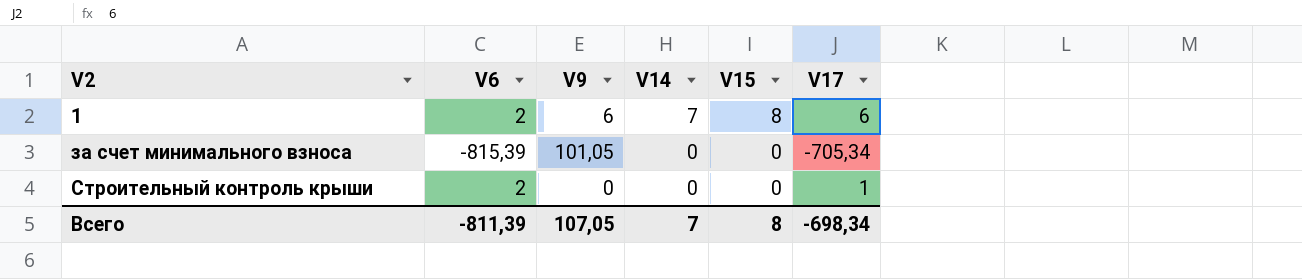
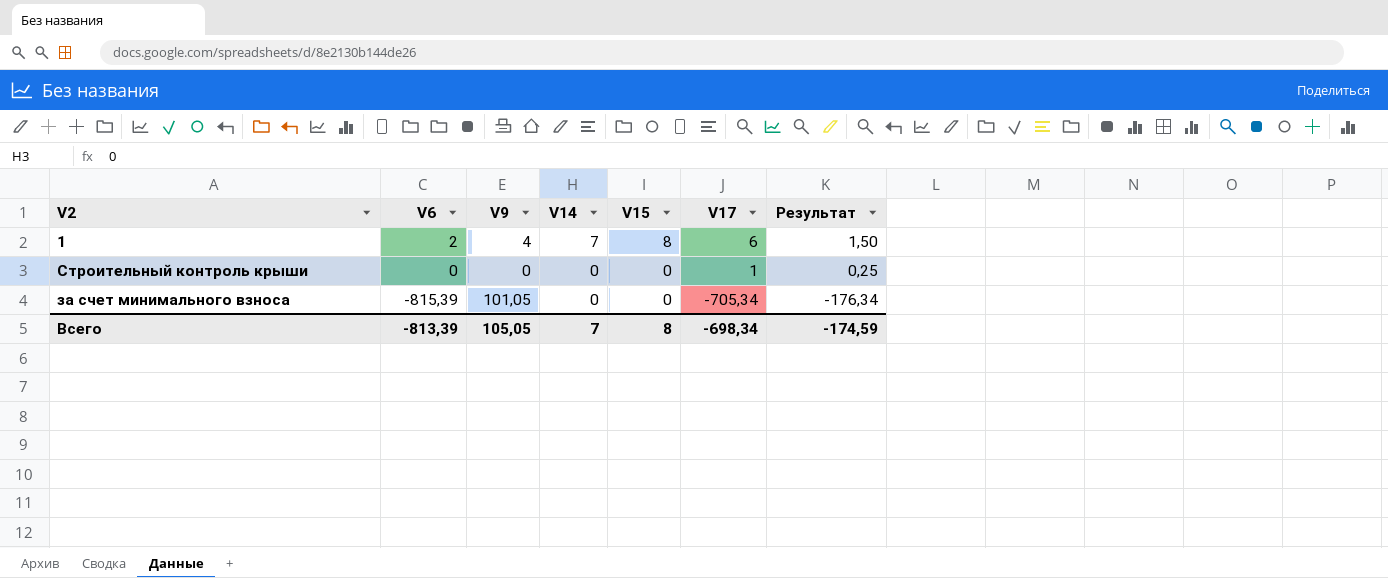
row order: V2 ascending -> V6 descending
column Результат | formula: none -> [V17] * 0,25
1 | V9: 6 -> 4
Строительный контроль крыши | V6: 2 -> 0
Всего | V6: -811,39 -> -813,39
Всего | V9: 107,05 -> 105,05

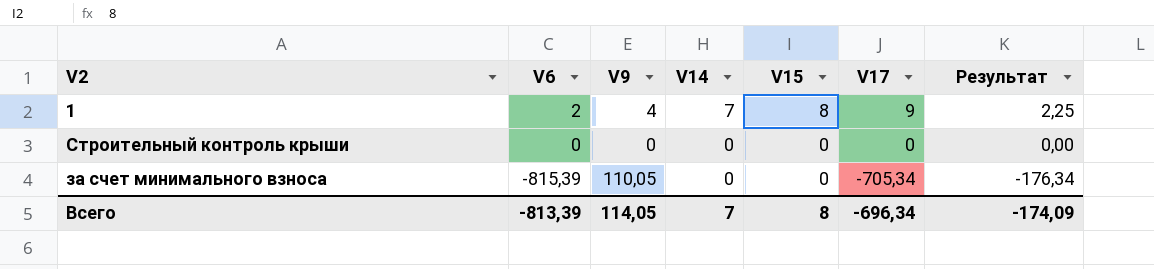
1 | V17: 6 -> 9
1 | Результат: 1,50 -> 2,25
Строительный контроль крыши | V17: 1 -> 0
Строительный контроль крыши | Результат: 0,25 -> 0,00
за счет минимального взноса | V9: 101,05 -> 110,05
Всего | V9: 105,05 -> 114,05
Всего | V17: -698,34 -> -696,34
Всего | Результат: -174,59 -> -174,09

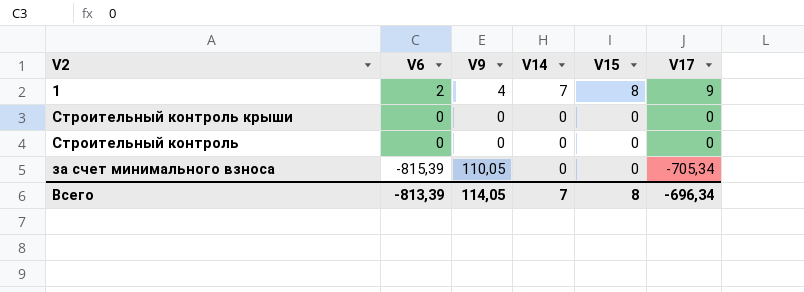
column Результат | formula: [V17] * 0,25 -> none
row Строительный контроль: none -> 0 | 0 | 0 | 0 | 0

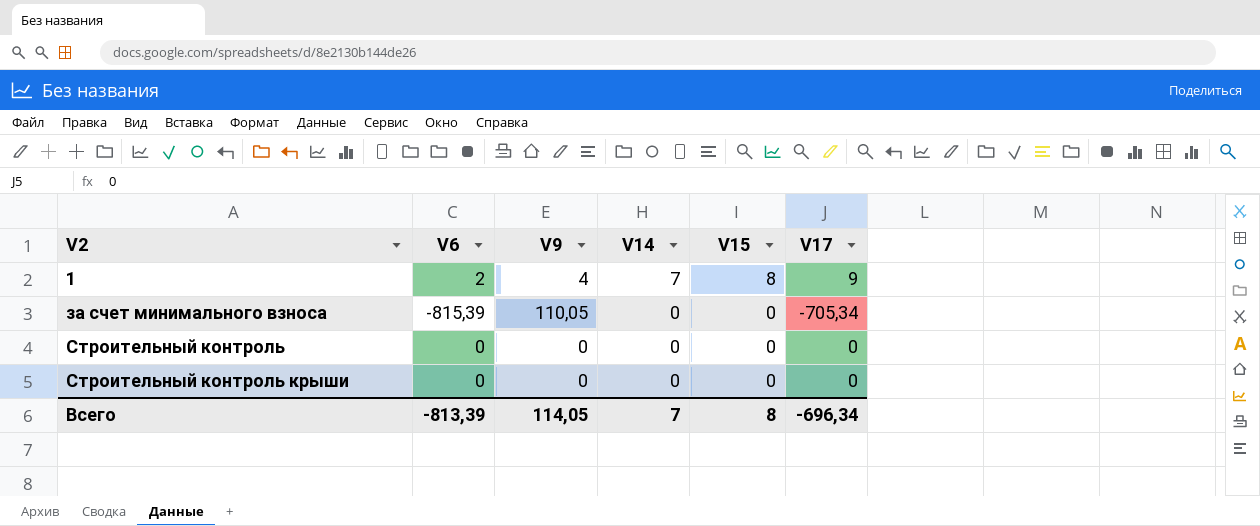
row order: V6 descending -> V2 ascending

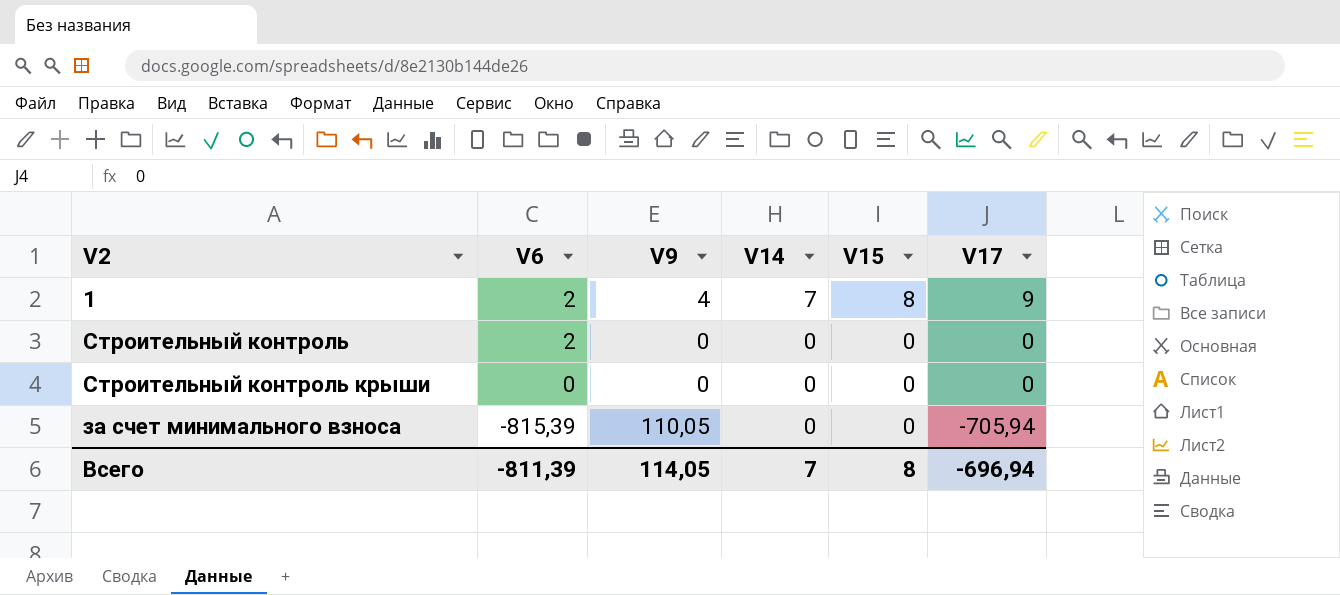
row order: V2 ascending -> V6 descending
Строительный контроль | V6: 0 -> 2
за счет минимального взноса | V17: -705,34 -> -705,94
Всего | V6: -813,39 -> -811,39
Всего | V17: -696,34 -> -696,94

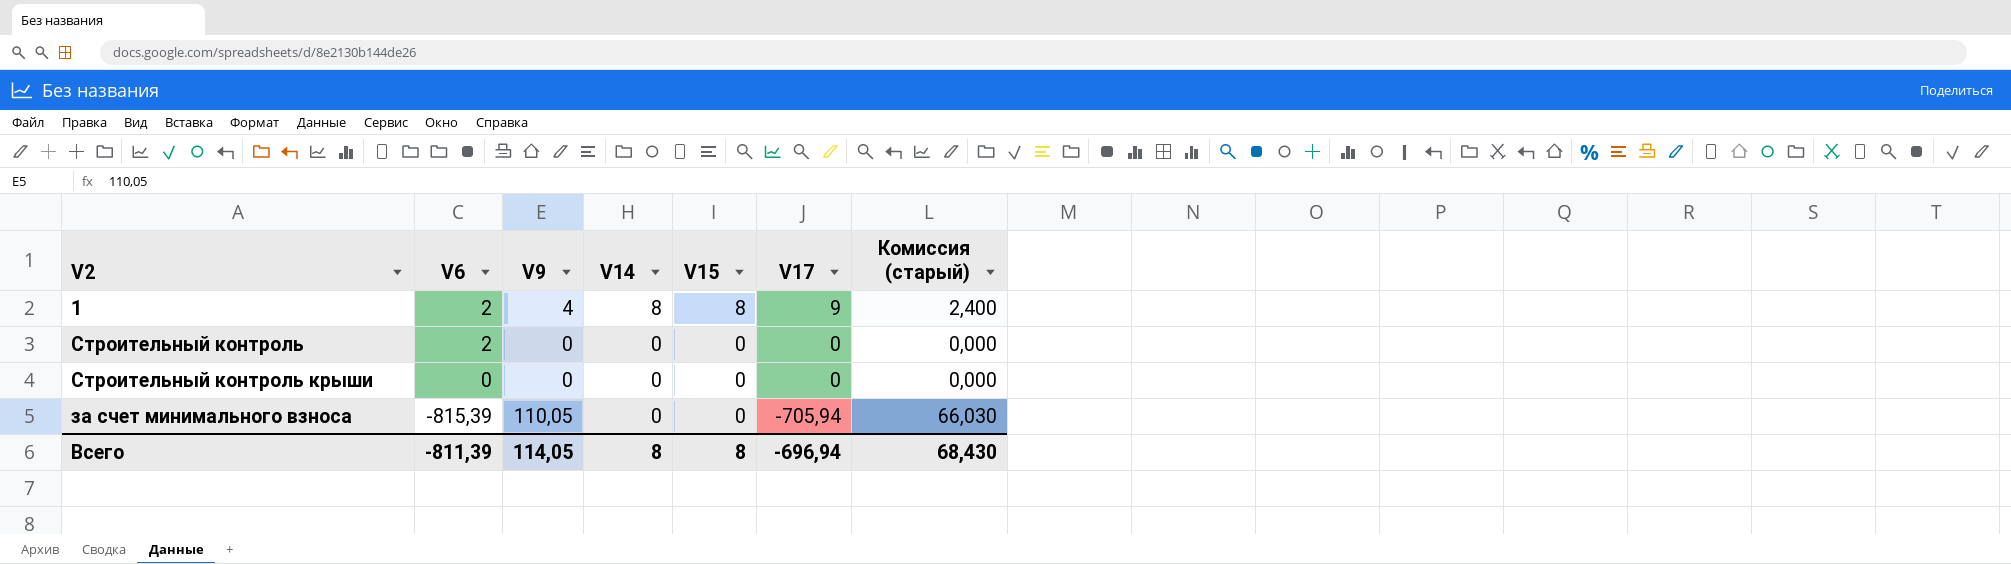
column Комиссия (старый) | formula: none -> [V9] * 0,6
1 | V14: 7 -> 8
Всего | V14: 7 -> 8

